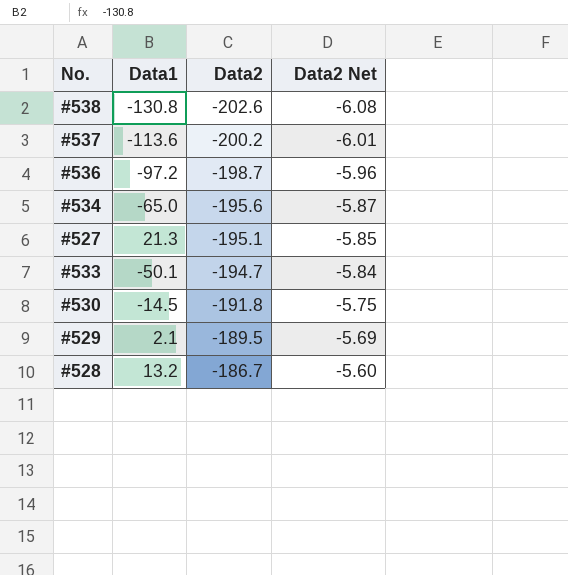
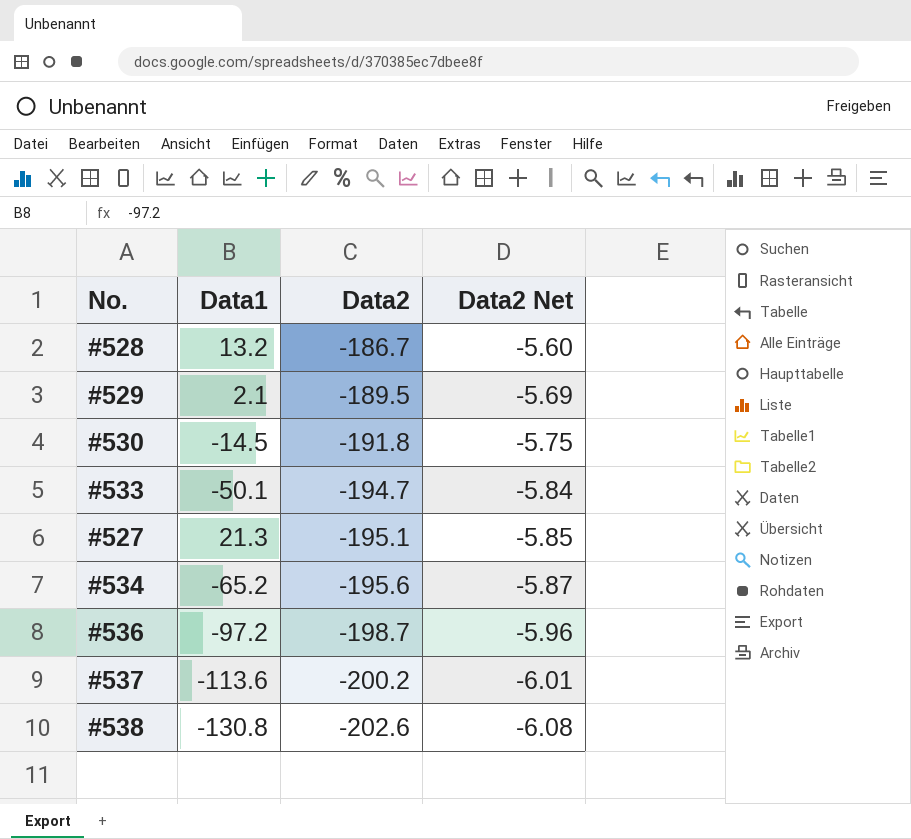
row order: Data2 ascending -> Data2 descending
#534 | Data1: -65.0 -> -65.2

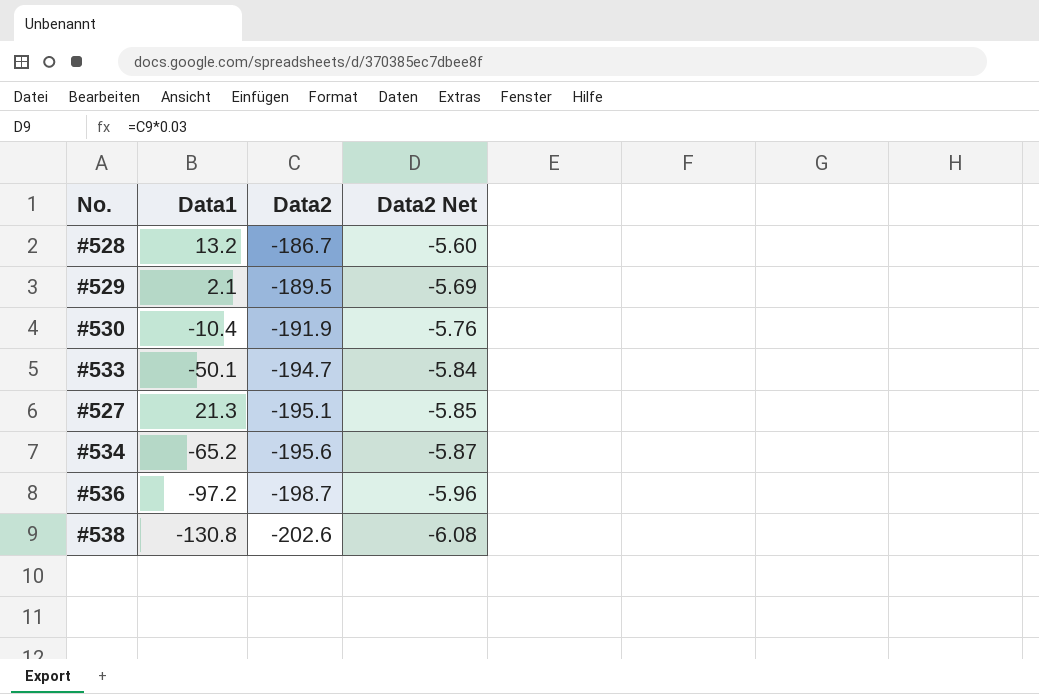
row #537: -113.6 | -200.2 | -6.01 -> none
#530 | Data1: -14.5 -> -10.4
#530 | Data2: -191.8 -> -191.9
#530 | Data2 Net: -5.75 -> -5.76

